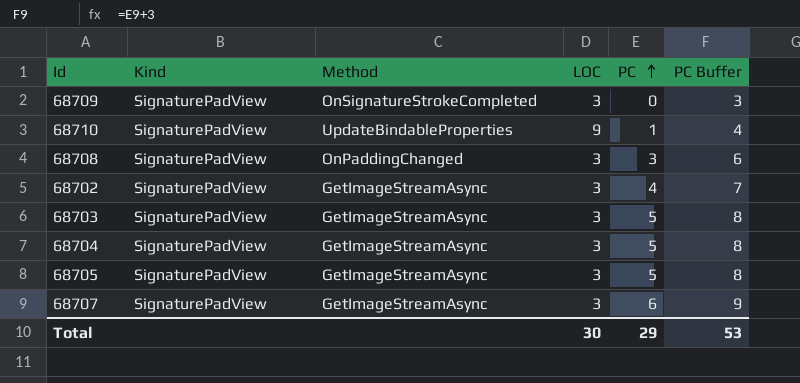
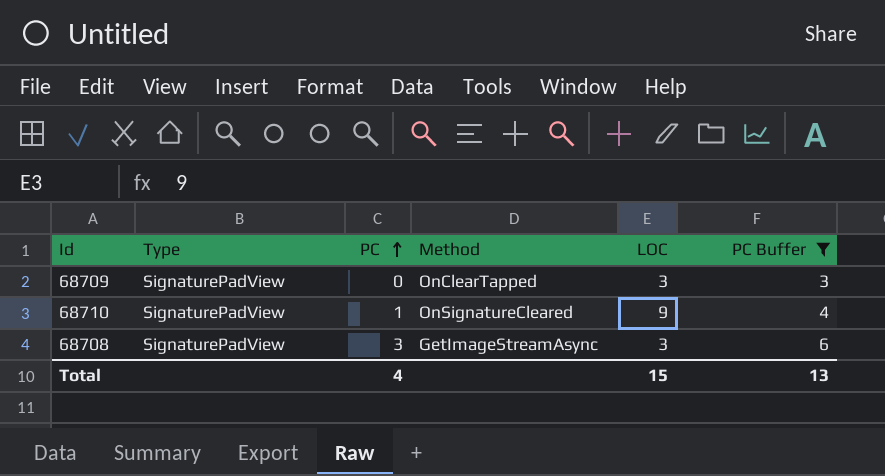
filter: none -> PC Buffer <= 6
column name: Kind -> Type
column PC | position: 5 -> 3
68709 | Method: OnSignatureStrokeCompleted -> OnClearTapped
68710 | Method: UpdateBindableProperties -> OnSignatureCleared
68708 | Method: OnPaddingChanged -> GetImageStreamAsync
Total | PC: 29 -> 4
Total | LOC: 30 -> 15
Total | PC Buffer: 53 -> 13

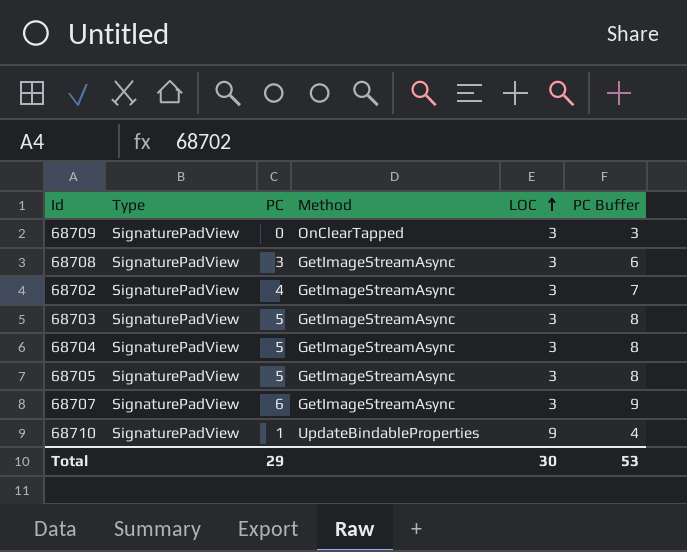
filter: PC Buffer <= 6 -> none
row order: PC ascending -> LOC ascending
68710 | Method: OnSignatureCleared -> UpdateBindableProperties
Total | PC: 4 -> 29
Total | LOC: 15 -> 30
Total | PC Buffer: 13 -> 53

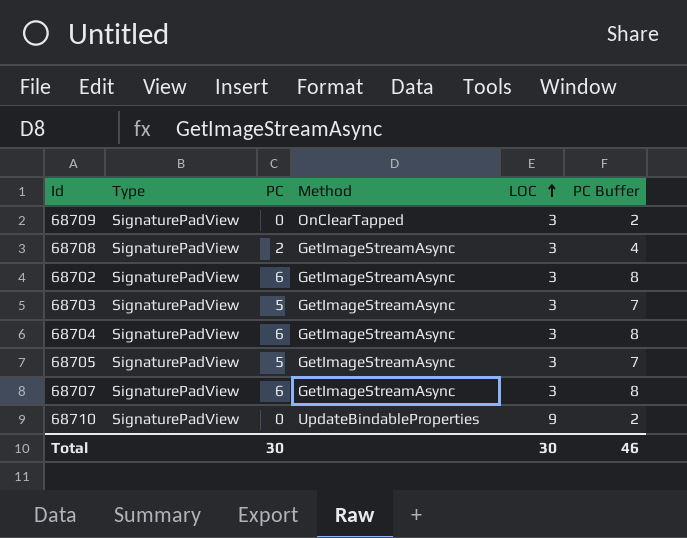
column PC Buffer | formula: [PC] + 3 -> [PC] + 2
68708 | PC: 3 -> 2
68702 | PC: 4 -> 6
68704 | PC: 5 -> 6
68710 | PC: 1 -> 0
Total | PC: 29 -> 30
Total | PC Buffer: 53 -> 46

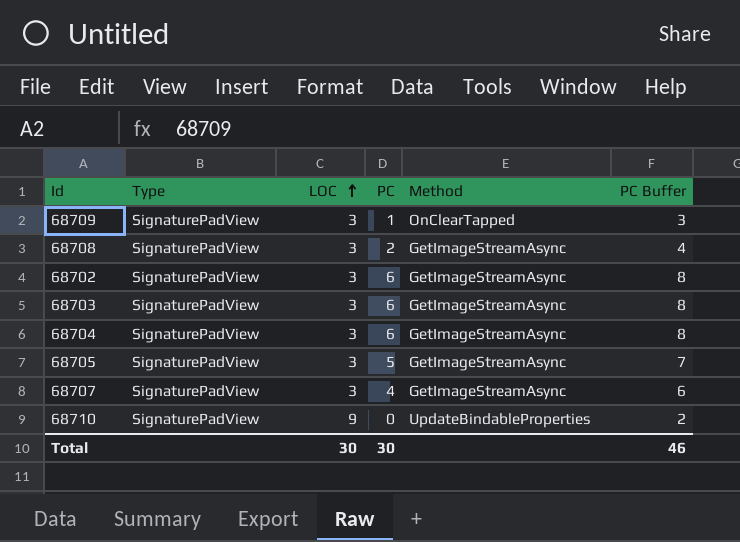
column LOC | position: 5 -> 3
68709 | PC: 0 -> 1
68709 | PC Buffer: 2 -> 3
68703 | PC: 5 -> 6
68703 | PC Buffer: 7 -> 8
68707 | PC: 6 -> 4
68707 | PC Buffer: 8 -> 6

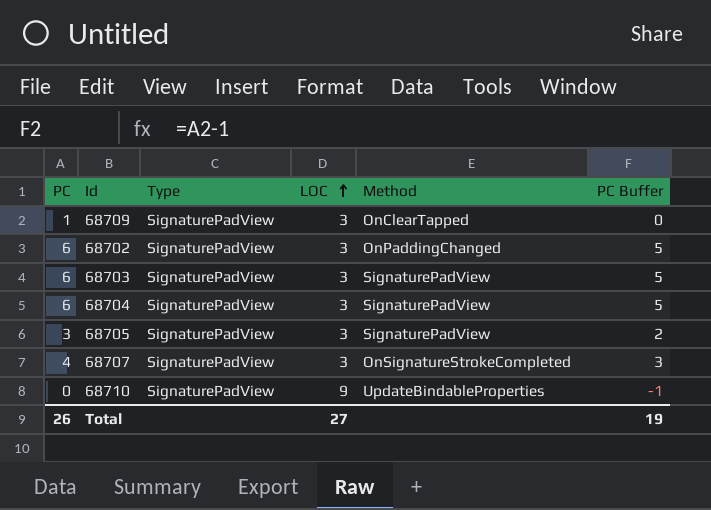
column PC | position: 4 -> 1
column PC Buffer | formula: [PC] + 2 -> [PC] - 1
row 68708: SignaturePadView | 3 | 2 | GetImageStreamAsync | 4 -> none
68702 | Method: GetImageStreamAsync -> OnPaddingChanged
68703 | Method: GetImageStreamAsync -> SignaturePadView
68704 | Method: GetImageStreamAsync -> SignaturePadView
68705 | PC: 5 -> 3
68705 | Method: GetImageStreamAsync -> SignaturePadView
68707 | Method: GetImageStreamAsync -> OnSignatureStrokeCompleted
Total | PC: 30 -> 26
Total | LOC: 30 -> 27
Total | PC Buffer: 46 -> 19

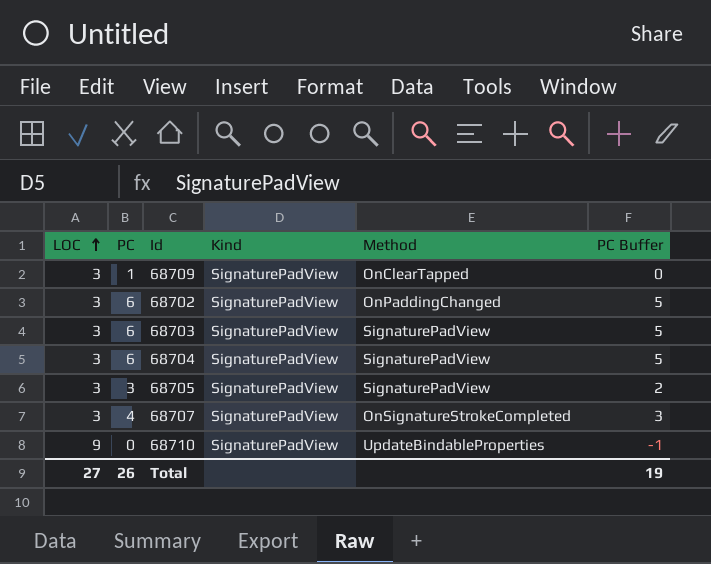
column LOC | position: 4 -> 1
column name: Type -> Kind

